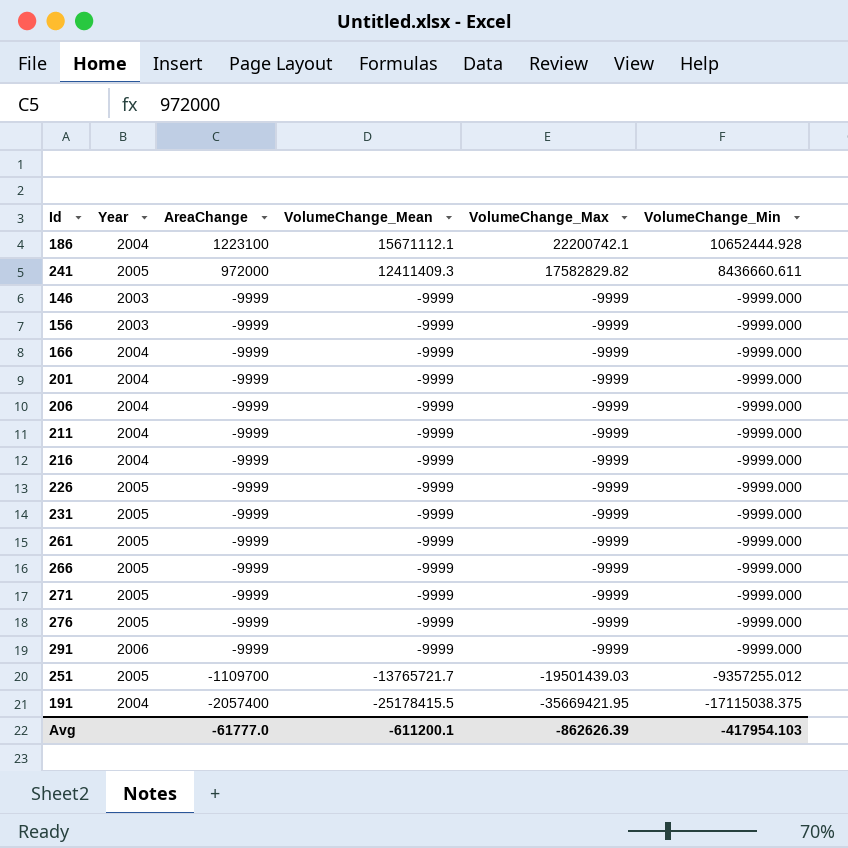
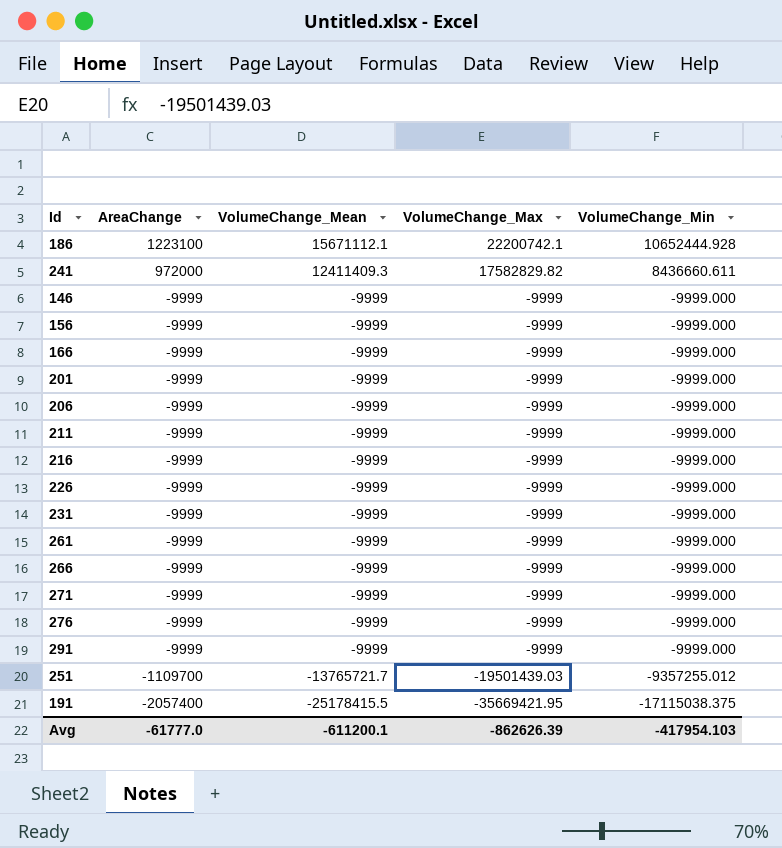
column Year | position: 2 -> none

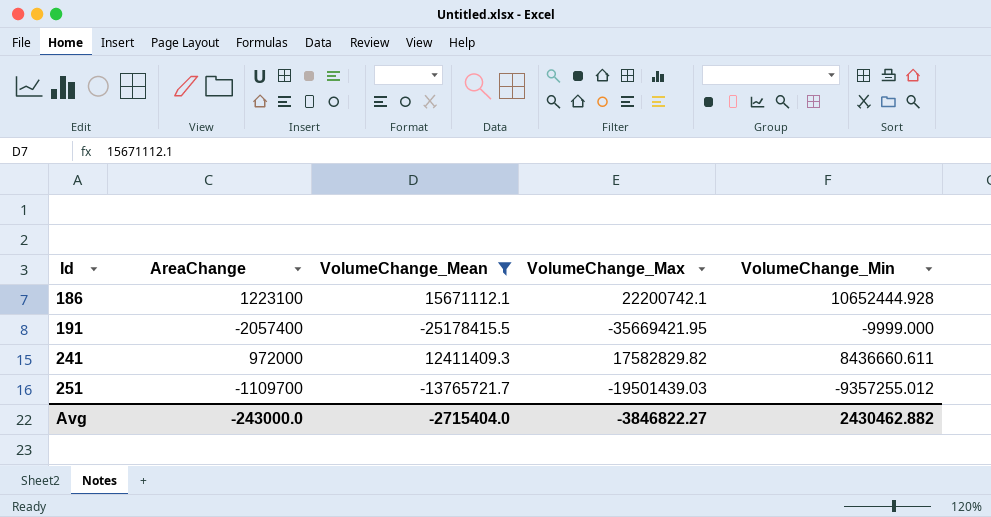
filter: none -> VolumeChange_Mean != -9999
row order: AreaChange descending -> Id ascending
191 | VolumeChange_Min: -17115038.375 -> -9999.000
Avg | AreaChange: -61777.0 -> -243000.0
Avg | VolumeChange_Mean: -611200.1 -> -2715404.0
Avg | VolumeChange_Max: -862626.39 -> -3846822.27
Avg | VolumeChange_Min: -417954.103 -> 2430462.882

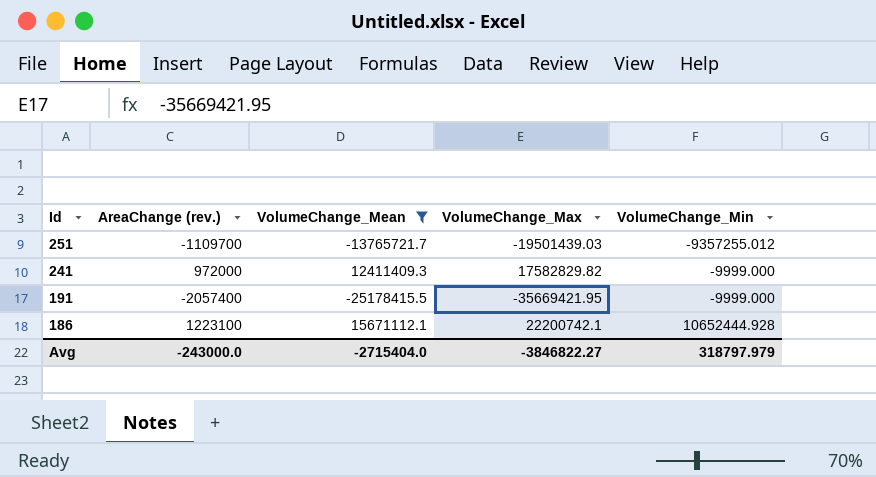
row order: Id ascending -> Id descending
column name: AreaChange -> AreaChange (rev.)
241 | VolumeChange_Min: 8436660.611 -> -9999.000
Avg | VolumeChange_Min: 2430462.882 -> 318797.979

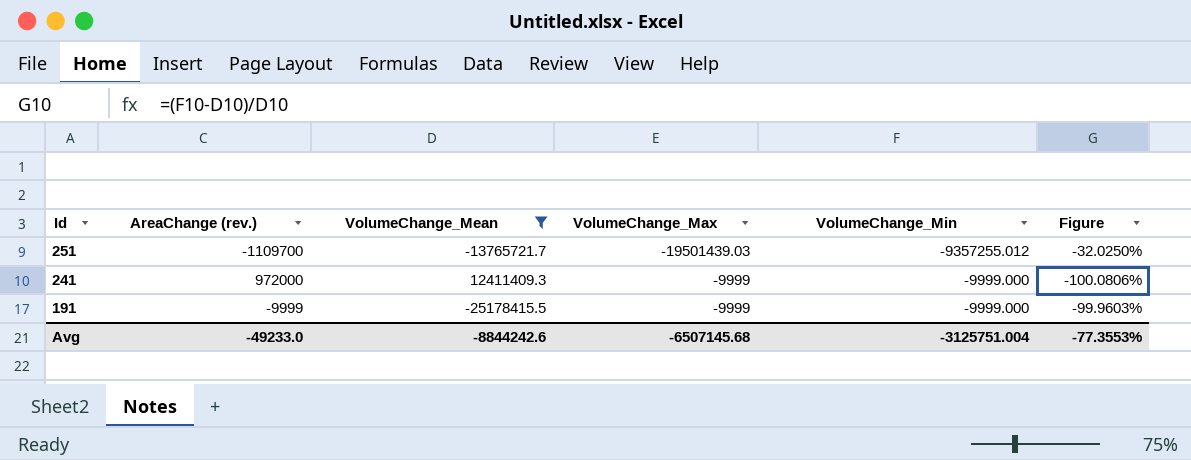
column Figure | formula: none -> ([VolumeChange_Min] - [VolumeChange_Mean]) / [VolumeChange_Mean]
row 186: 1223100 | 15671112.1 | 22200742.1 | 10652444.928 -> none
241 | VolumeChange_Max: 17582829.82 -> -9999
191 | AreaChange (rev.): -2057400 -> -9999
191 | VolumeChange_Max: -35669421.95 -> -9999
Avg | AreaChange (rev.): -243000.0 -> -49233.0
Avg | VolumeChange_Mean: -2715404.0 -> -8844242.6
Avg | VolumeChange_Max: -3846822.27 -> -6507145.68
Avg | VolumeChange_Min: 318797.979 -> -3125751.004

